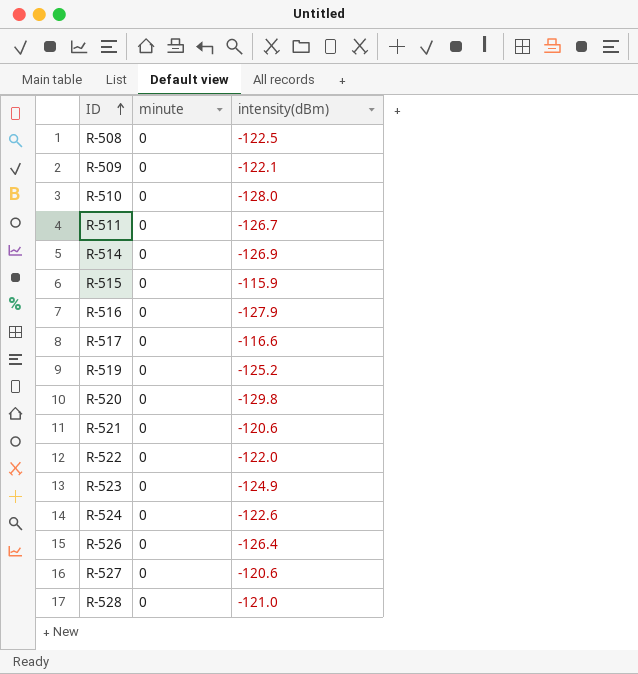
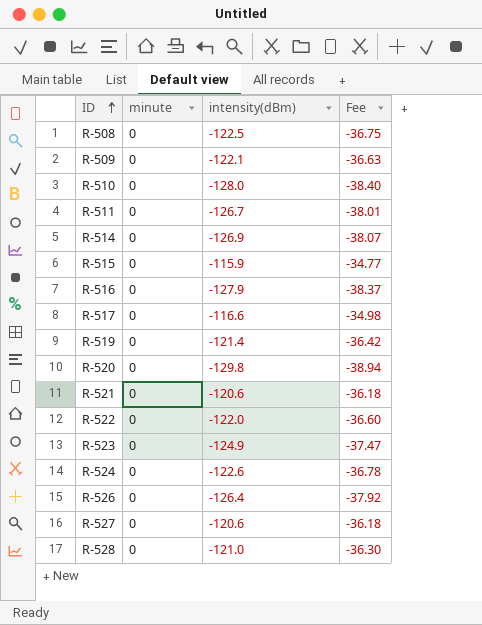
column Fee | formula: none -> [intensity(dBm)] * 0.3
R-519 | intensity(dBm): -125.2 -> -121.4

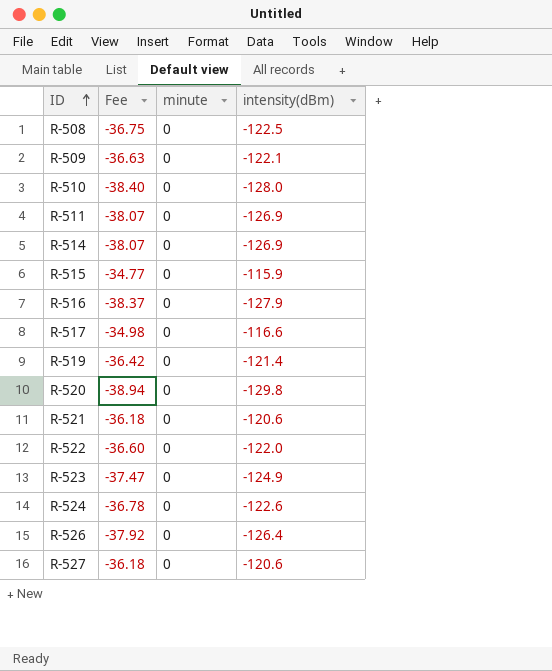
column Fee | position: 4 -> 2
row R-528: 0 | -121.0 | -36.30 -> none
R-511 | Fee: -38.01 -> -38.07
R-511 | intensity(dBm): -126.7 -> -126.9

